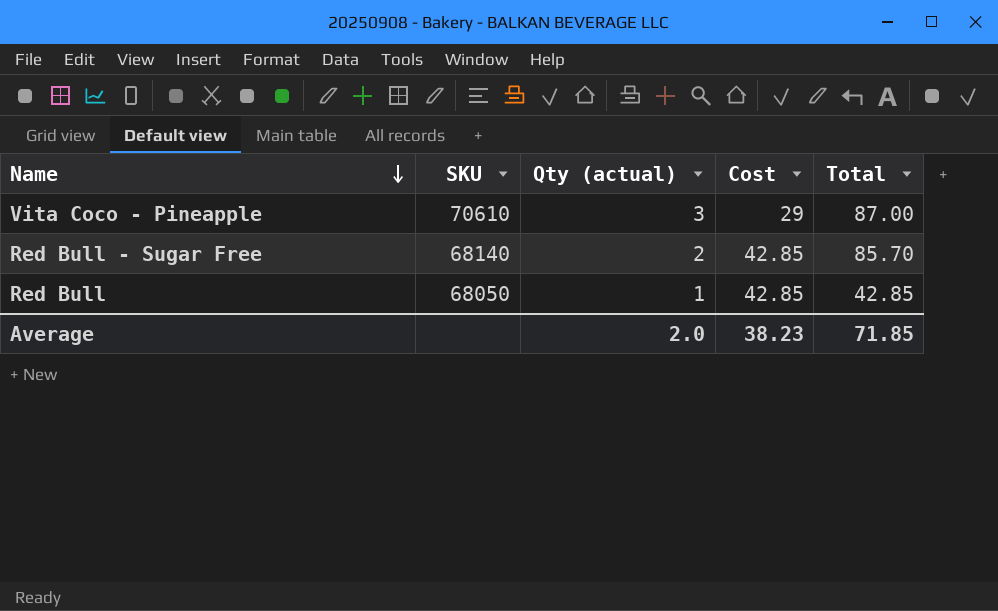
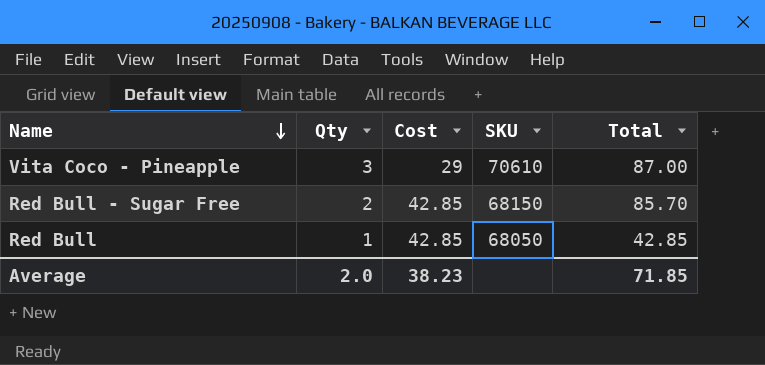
column name: Qty (actual) -> Qty
column SKU | position: 2 -> 4
Red Bull - Sugar Free | SKU: 68140 -> 68150

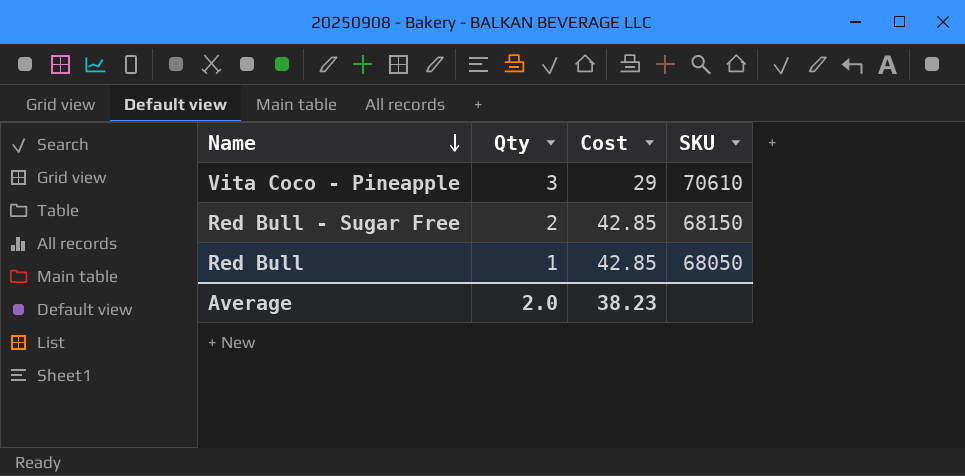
column Total | formula: [Qty] * [Cost] -> none

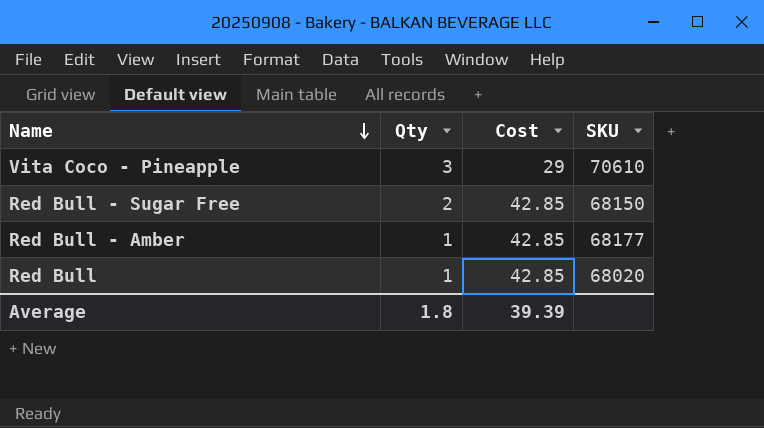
row Red Bull - Amber: none -> 1 | 42.85 | 68177
Red Bull | SKU: 68050 -> 68020
Average | Qty: 2.0 -> 1.8
Average | Cost: 38.23 -> 39.39

